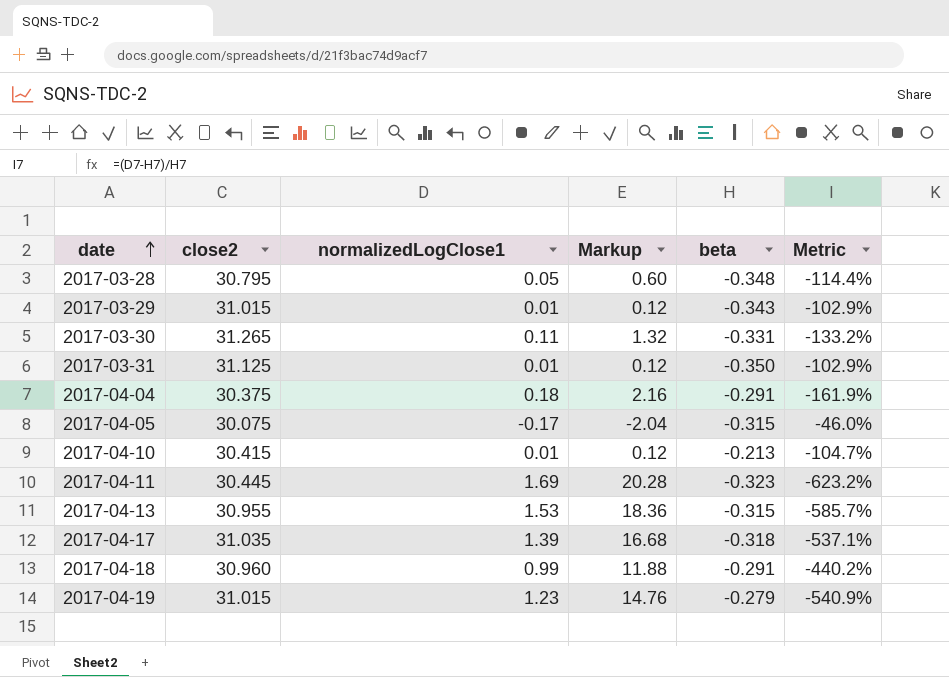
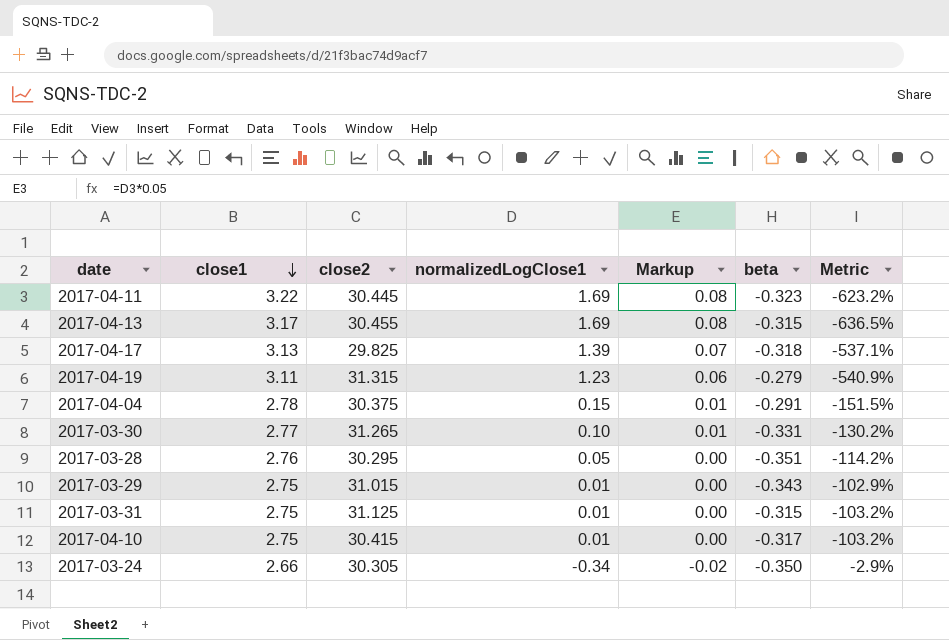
row order: date ascending -> close1 descending
column close1 | position: none -> 2
column Markup | formula: [normalizedLogClose1] * 12 -> [normalizedLogClose1] * 0.05
row 2017-04-05: 30.075 | -0.17 | -2.04 | -0.315 | -46.0% -> none
row 2017-04-18: 30.960 | 0.99 | 11.88 | -0.291 | -440.2% -> none
2017-04-13 | close2: 30.955 -> 30.455
2017-04-13 | normalizedLogClose1: 1.53 -> 1.69
2017-04-13 | Metric: -585.7% -> -636.5%
2017-04-17 | close2: 31.035 -> 29.825
2017-04-19 | close2: 31.015 -> 31.315
2017-04-04 | normalizedLogClose1: 0.18 -> 0.15
2017-04-04 | Metric: -161.9% -> -151.5%
2017-03-30 | normalizedLogClose1: 0.11 -> 0.10
2017-03-30 | Metric: -133.2% -> -130.2%
2017-03-28 | close2: 30.795 -> 30.295
2017-03-28 | beta: -0.348 -> -0.351
2017-03-28 | Metric: -114.4% -> -114.2%
2017-03-31 | beta: -0.350 -> -0.315
2017-03-31 | Metric: -102.9% -> -103.2%
2017-04-10 | beta: -0.213 -> -0.317
2017-04-10 | Metric: -104.7% -> -103.2%
row 2017-03-24: none -> 2.66 | 30.305 | -0.34 | -0.02 | -0.350 | -2.9%

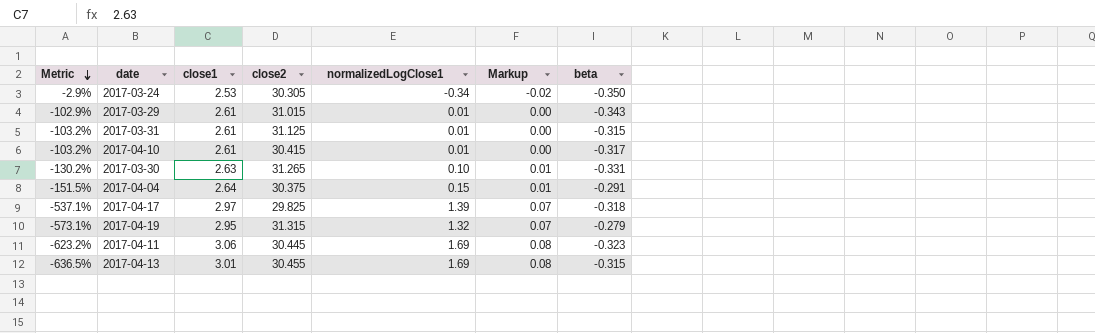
row order: close1 descending -> Metric descending
column Metric | position: 7 -> 1
row 2017-03-28: 2.76 | 30.295 | 0.05 | 0.00 | -0.351 | -114.2% -> none
2017-03-24 | close1: 2.66 -> 2.53
2017-03-29 | close1: 2.75 -> 2.61
2017-03-31 | close1: 2.75 -> 2.61
2017-04-10 | close1: 2.75 -> 2.61
2017-03-30 | close1: 2.77 -> 2.63
2017-04-04 | close1: 2.78 -> 2.64
2017-04-17 | close1: 3.13 -> 2.97
2017-04-19 | Metric: -540.9% -> -573.1%
2017-04-19 | close1: 3.11 -> 2.95
2017-04-19 | normalizedLogClose1: 1.23 -> 1.32
2017-04-19 | Markup: 0.06 -> 0.07
2017-04-11 | close1: 3.22 -> 3.06
2017-04-13 | close1: 3.17 -> 3.01

